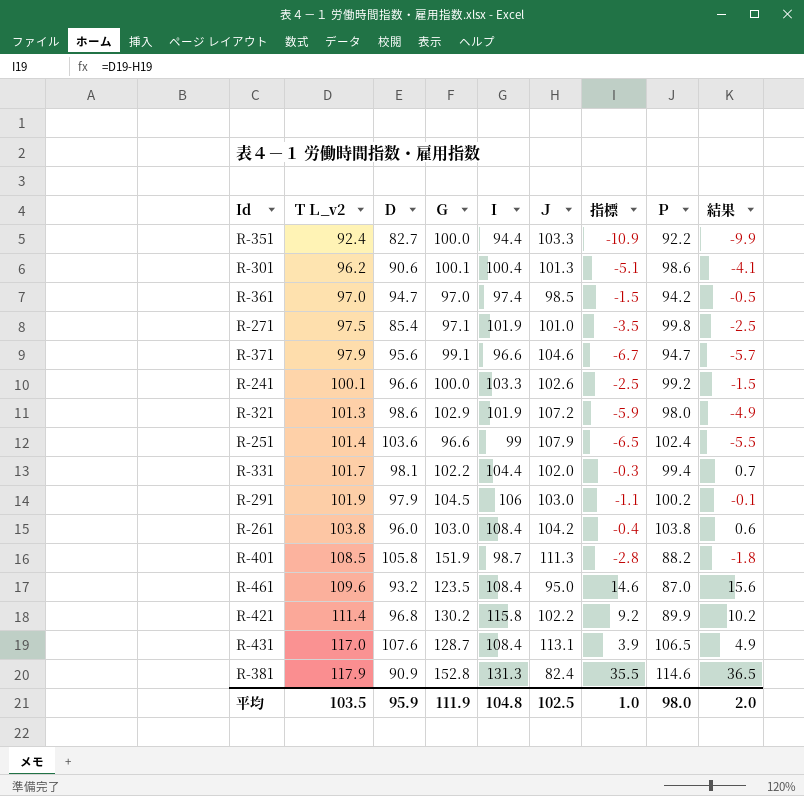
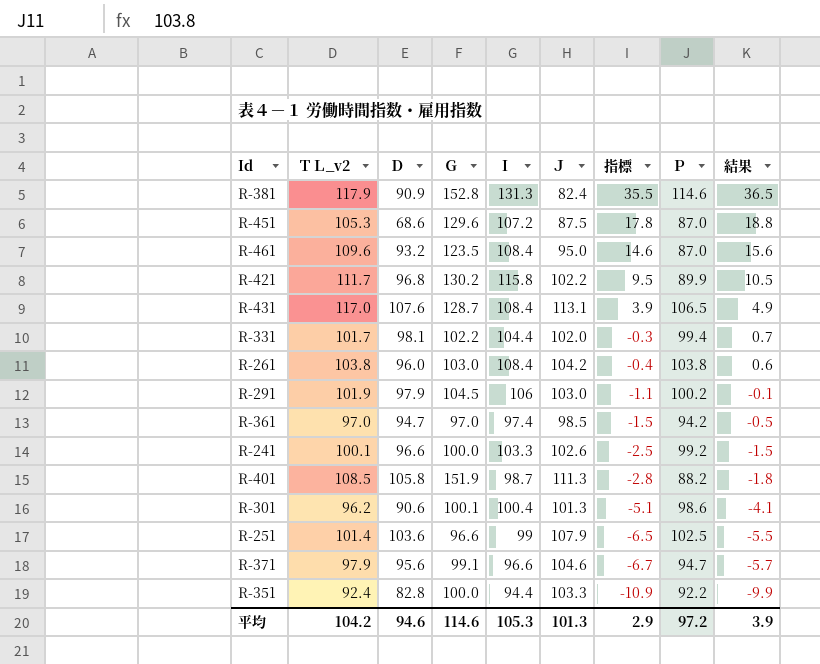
row order: ＴＬ_v2 ascending -> 指標 descending
row R-271: 97.5 | 85.4 | 97.1 | 101.9 | 101.0 | -3.5 | 99.8 | -2.5 -> none
row R-321: 101.3 | 98.6 | 102.9 | 101.9 | 107.2 | -5.9 | 98.0 | -4.9 -> none
row R-451: none -> 105.3 | 68.6 | 129.6 | 107.2 | 87.5 | 17.8 | 87.0 | 18.8
R-421 | ＴＬ_v2: 111.4 -> 111.7
R-421 | 指標: 9.2 -> 9.5
R-421 | 結果: 10.2 -> 10.5
R-251 | Ｐ: 102.4 -> 102.5
R-351 | Ｄ: 82.7 -> 82.8
平均 | ＴＬ_v2: 103.5 -> 104.2
平均 | Ｄ: 95.9 -> 94.6
平均 | Ｇ: 111.9 -> 114.6
平均 | Ｉ: 104.8 -> 105.3
平均 | Ｊ: 102.5 -> 101.3
平均 | 指標: 1.0 -> 2.9
平均 | Ｐ: 98.0 -> 97.2
平均 | 結果: 2.0 -> 3.9

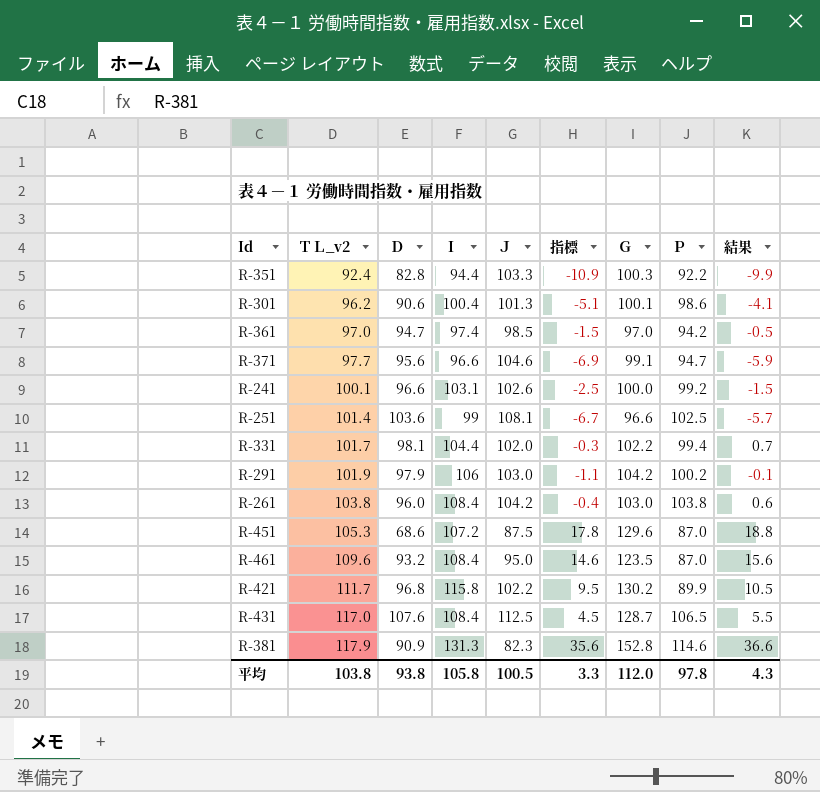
row order: 指標 descending -> ＴＬ_v2 ascending
column Ｇ | position: 4 -> 7
row R-401: 108.5 | 105.8 | 151.9 | 98.7 | 111.3 | -2.8 | 88.2 | -1.8 -> none
R-351 | Ｇ: 100.0 -> 100.3
R-371 | ＴＬ_v2: 97.9 -> 97.7
R-371 | 指標: -6.7 -> -6.9
R-371 | 結果: -5.7 -> -5.9
R-241 | Ｉ: 103.3 -> 103.1
R-251 | Ｊ: 107.9 -> 108.1
R-251 | 指標: -6.5 -> -6.7
R-251 | 結果: -5.5 -> -5.7
R-291 | Ｇ: 104.5 -> 104.2
R-431 | Ｊ: 113.1 -> 112.5
R-431 | 指標: 3.9 -> 4.5
R-431 | 結果: 4.9 -> 5.5
R-381 | Ｊ: 82.4 -> 82.3
R-381 | 指標: 35.5 -> 35.6
R-381 | 結果: 36.5 -> 36.6
平均 | ＴＬ_v2: 104.2 -> 103.8
平均 | Ｄ: 94.6 -> 93.8
平均 | Ｉ: 105.3 -> 105.8
平均 | Ｊ: 101.3 -> 100.5
平均 | 指標: 2.9 -> 3.3
平均 | Ｇ: 114.6 -> 112.0
平均 | Ｐ: 97.2 -> 97.8
平均 | 結果: 3.9 -> 4.3

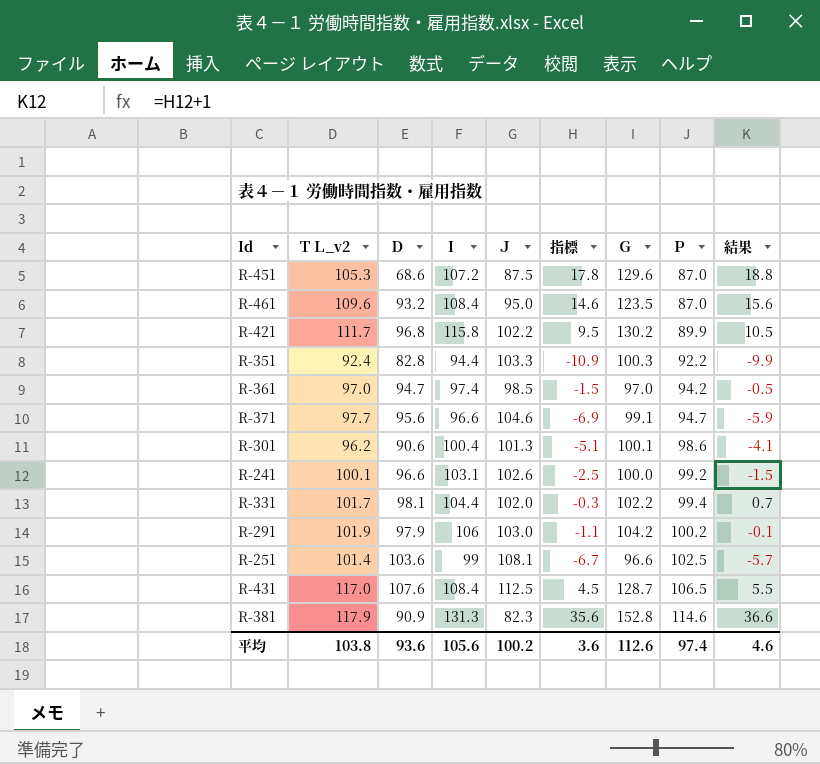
row order: ＴＬ_v2 ascending -> Ｐ ascending
row R-261: 103.8 | 96.0 | 108.4 | 104.2 | -0.4 | 103.0 | 103.8 | 0.6 -> none
平均 | Ｄ: 93.8 -> 93.6
平均 | Ｉ: 105.8 -> 105.6
平均 | Ｊ: 100.5 -> 100.2
平均 | 指標: 3.3 -> 3.6
平均 | Ｇ: 112.0 -> 112.6
平均 | Ｐ: 97.8 -> 97.4
平均 | 結果: 4.3 -> 4.6

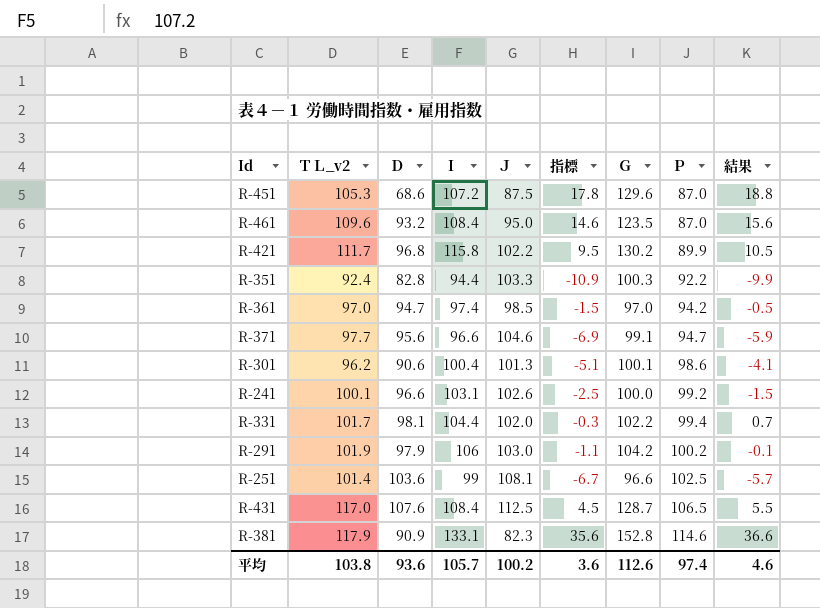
R-381 | Ｉ: 131.3 -> 133.1
平均 | Ｉ: 105.6 -> 105.7

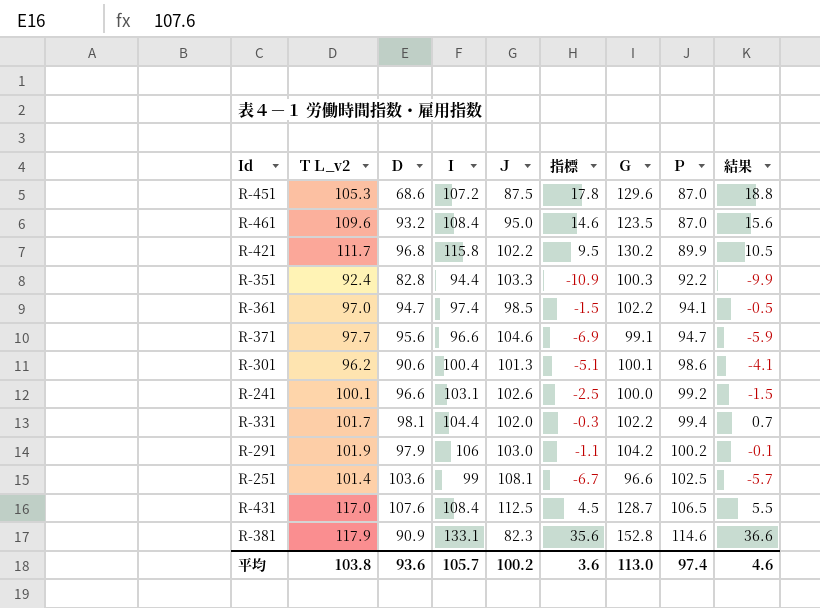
R-361 | Ｇ: 97.0 -> 102.2
R-361 | Ｐ: 94.2 -> 94.1
平均 | Ｇ: 112.6 -> 113.0

